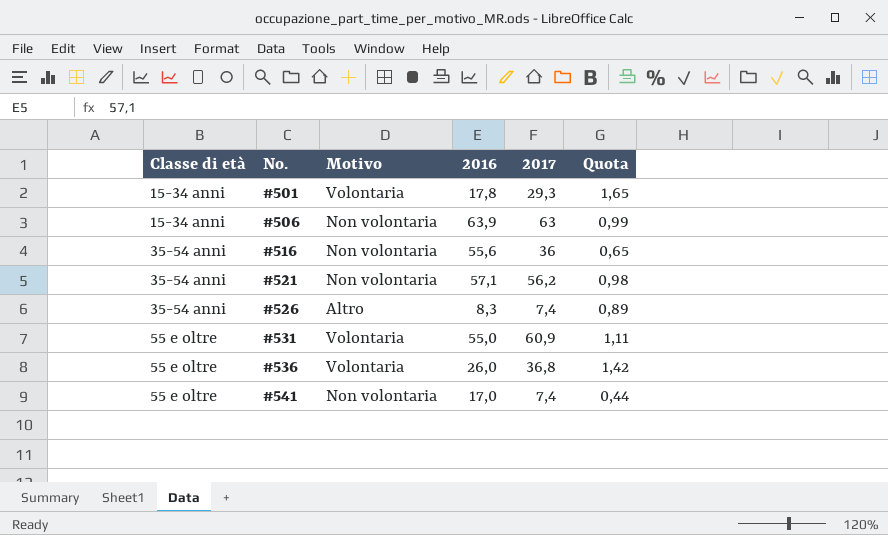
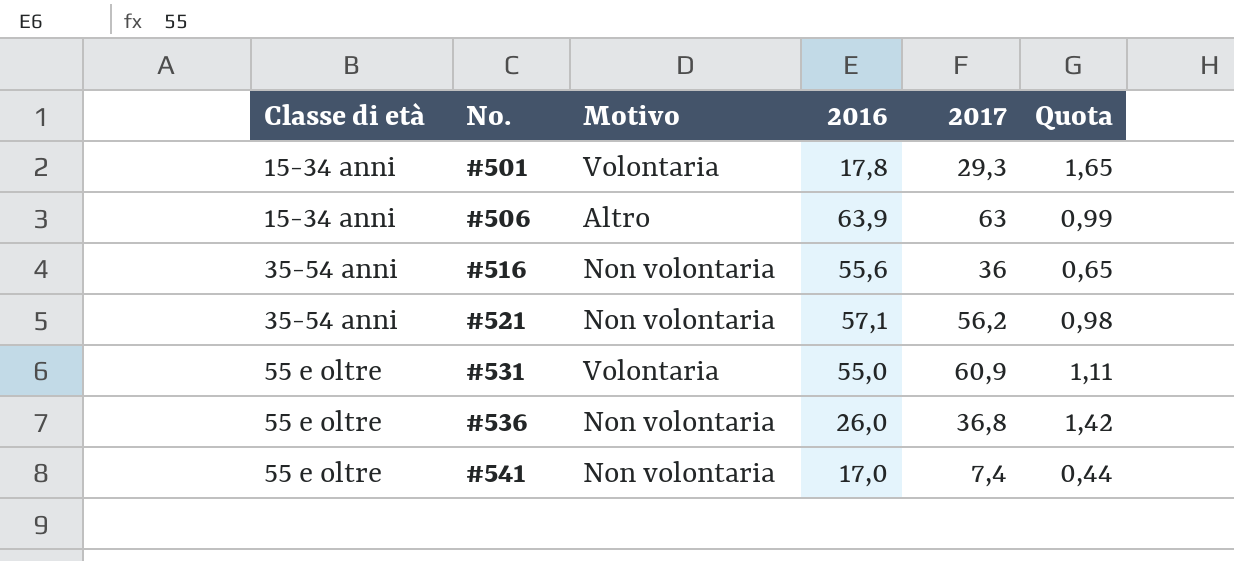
row #526: 35-54 anni | Altro | 8,3 | 7,4 | 0,89 -> none
#506 | Motivo: Non volontaria -> Altro
#536 | Motivo: Volontaria -> Non volontaria

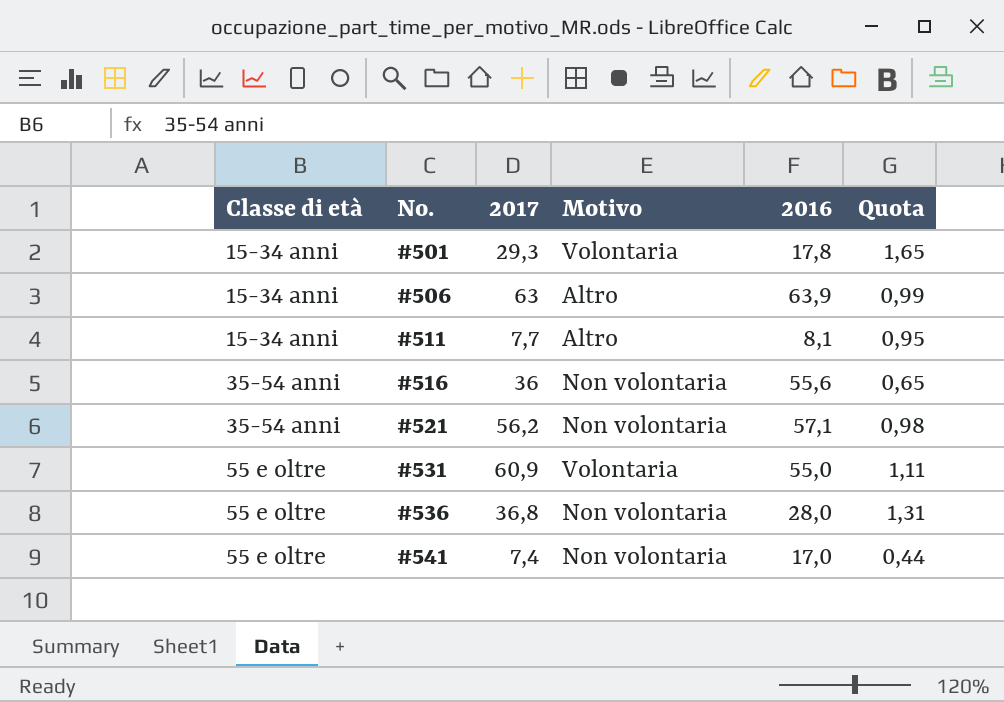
column 2017 | position: 5 -> 3
row #511: none -> 15-34 anni | 7,7 | Altro | 8,1 | 0,95
#536 | 2016: 26,0 -> 28,0
#536 | Quota: 1,42 -> 1,31

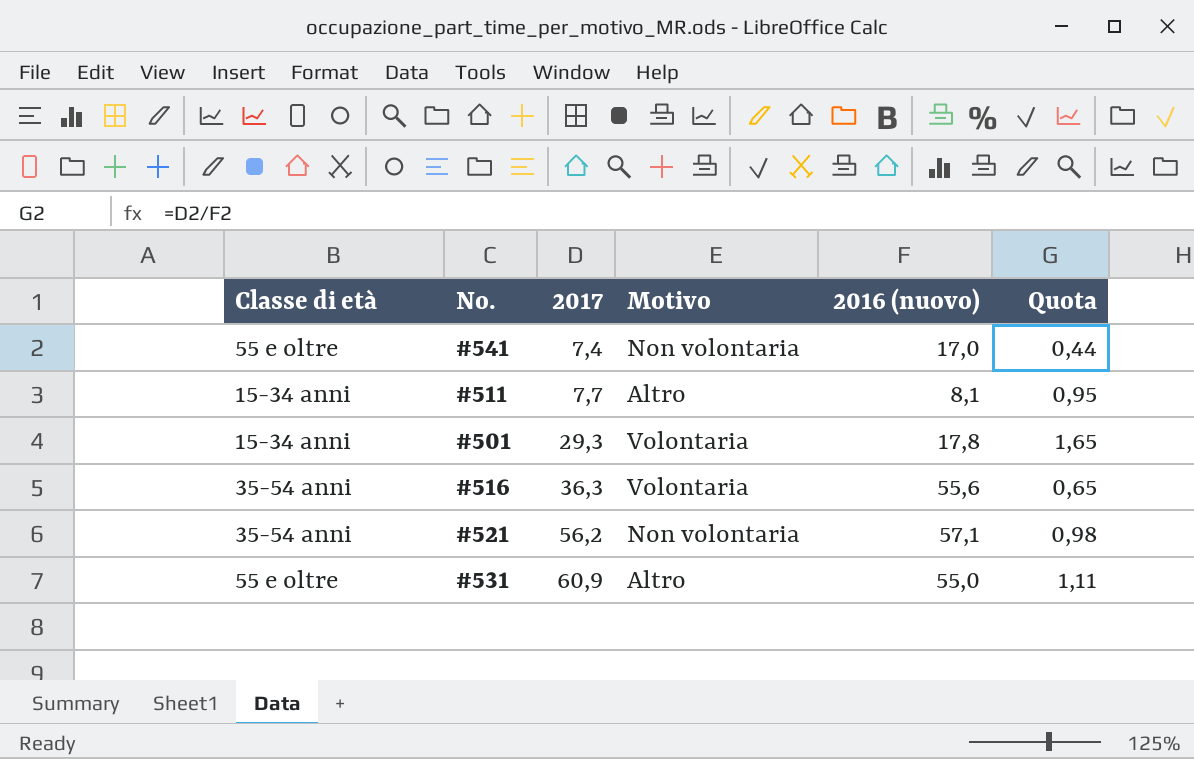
row order: Classe di età ascending -> 2017 ascending
column name: 2016 -> 2016 (nuovo)
row #506: 15-34 anni | 63 | Altro | 63,9 | 0,99 -> none
row #536: 55 e oltre | 36,8 | Non volontaria | 28,0 | 1,31 -> none
#516 | 2017: 36 -> 36,3
#516 | Motivo: Non volontaria -> Volontaria
#531 | Motivo: Volontaria -> Altro

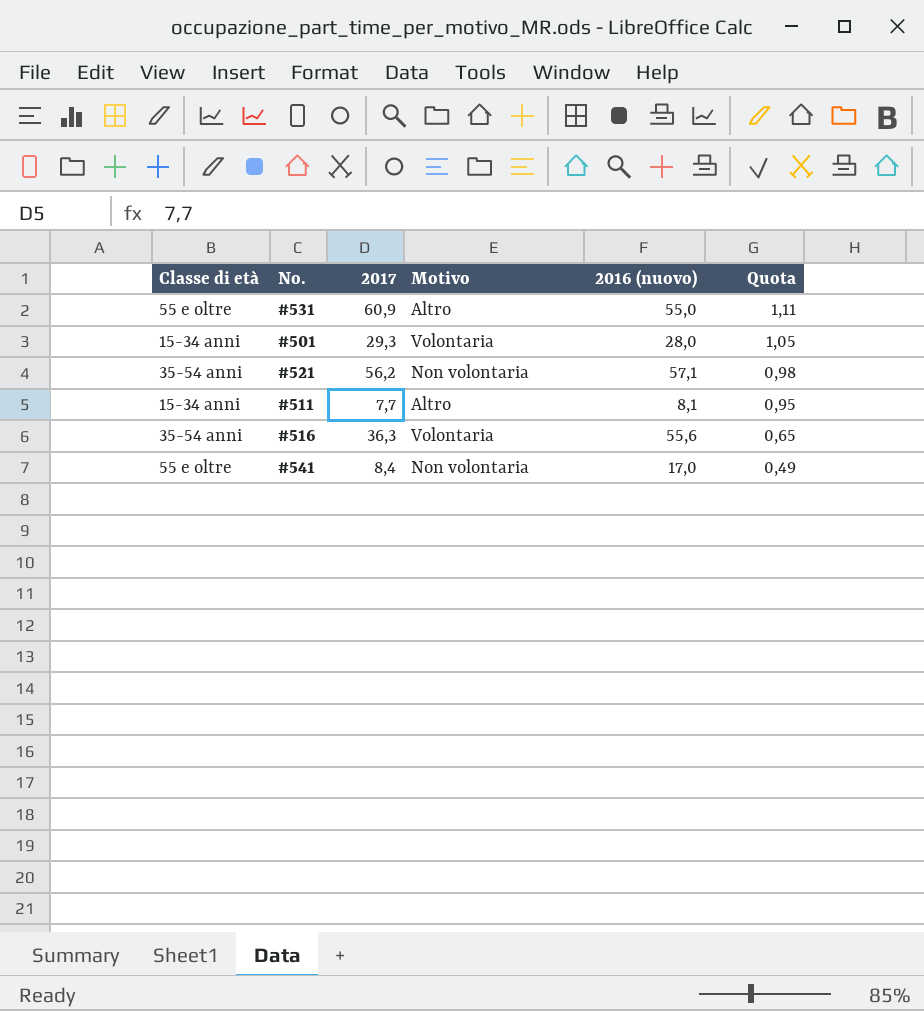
row order: 2017 ascending -> Quota descending
#501 | 2016 (nuovo): 17,8 -> 28,0
#501 | Quota: 1,65 -> 1,05
#541 | 2017: 7,4 -> 8,4
#541 | Quota: 0,44 -> 0,49

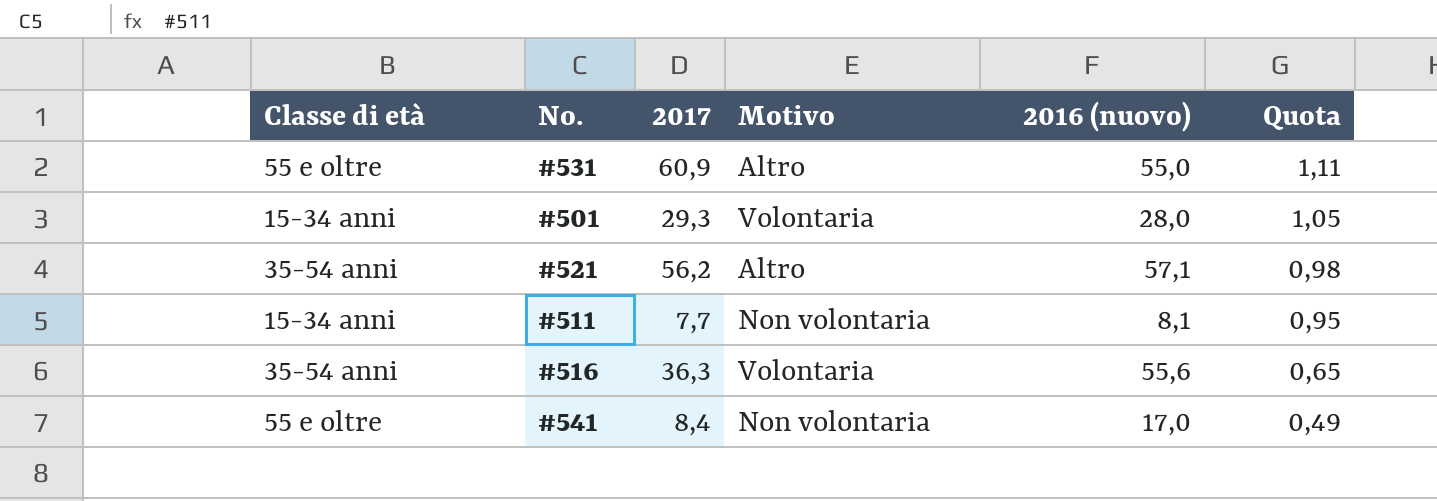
#521 | Motivo: Non volontaria -> Altro
#511 | Motivo: Altro -> Non volontaria

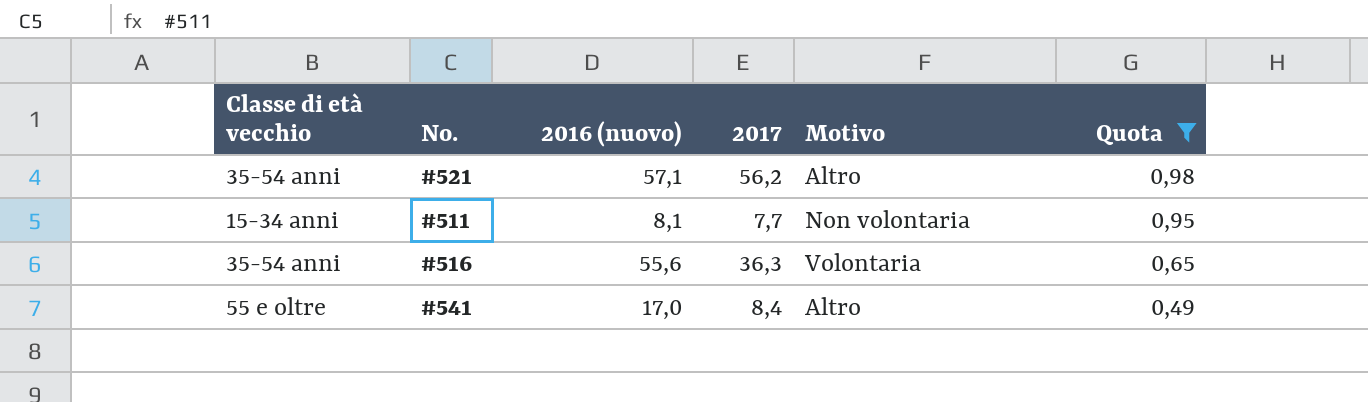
filter: none -> Quota <= 0,98
column name: Classe di età -> Classe di età vecchio
column 2016 (nuovo) | position: 5 -> 3
#541 | Motivo: Non volontaria -> Altro

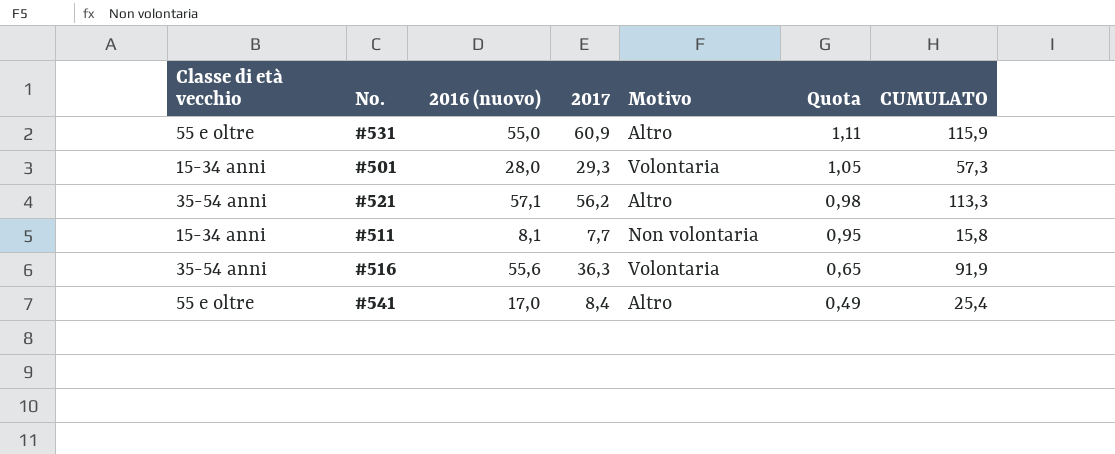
filter: Quota <= 0,98 -> none
column CUMULATO | formula: none -> [2016 (nuovo)] + [2017]

